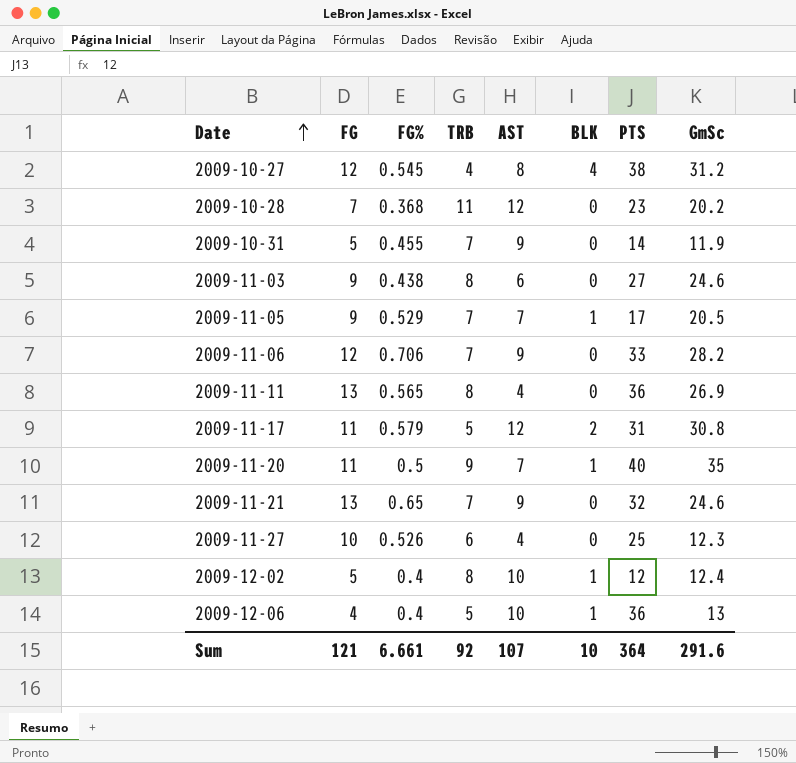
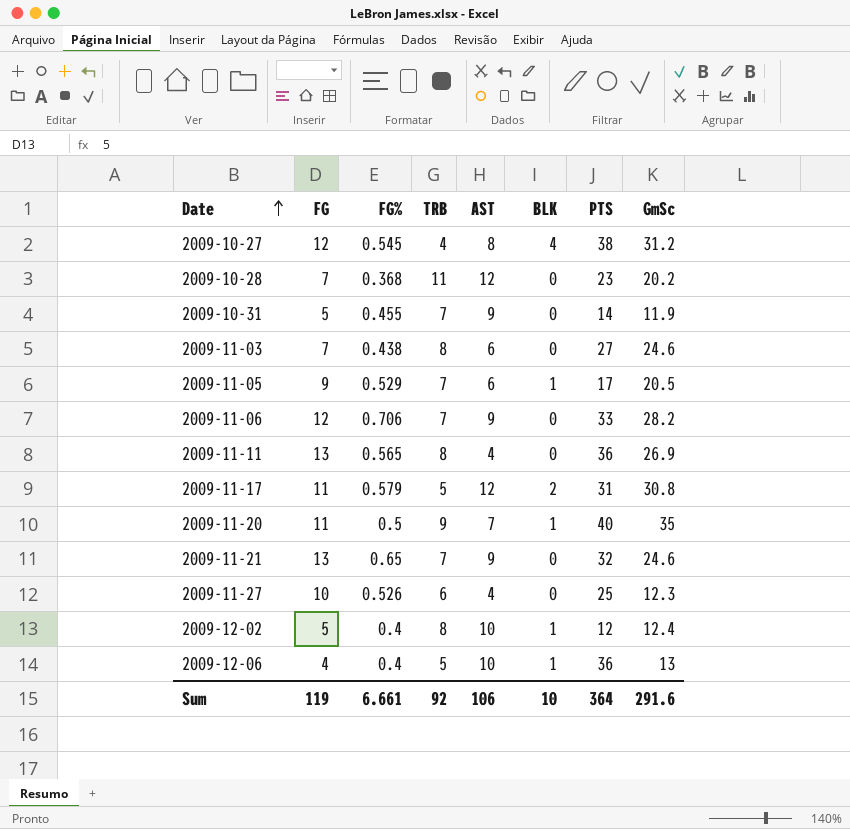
2009-11-03 | FG: 9 -> 7
2009-11-05 | AST: 7 -> 6
Sum | FG: 121 -> 119
Sum | AST: 107 -> 106

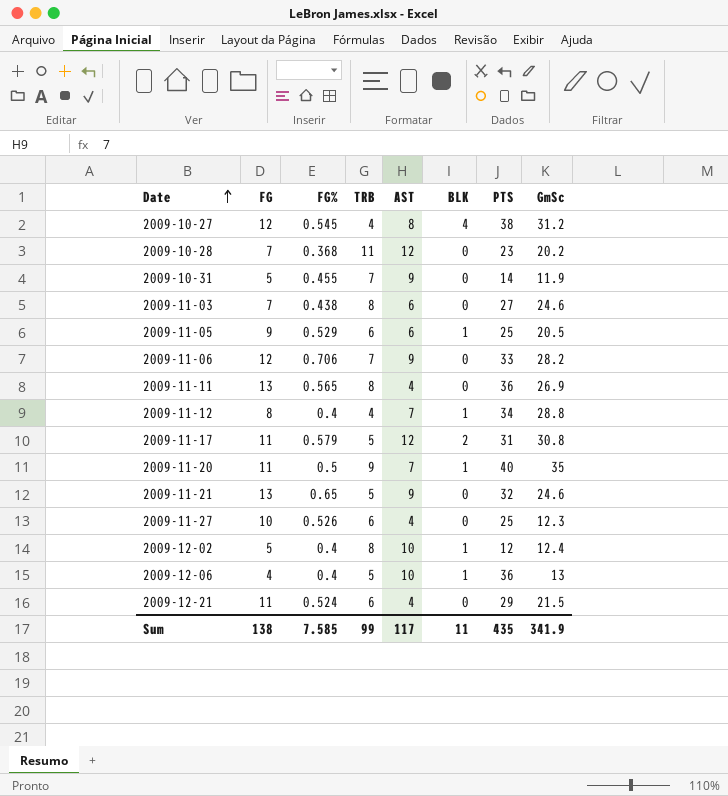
2009-11-05 | TRB: 7 -> 6
2009-11-05 | PTS: 17 -> 25
row 2009-11-12: none -> 8 | 0.4 | 4 | 7 | 1 | 34 | 28.8
2009-11-21 | TRB: 7 -> 5
row 2009-12-21: none -> 11 | 0.524 | 6 | 4 | 0 | 29 | 21.5
Sum | FG: 119 -> 138
Sum | FG%: 6.661 -> 7.585
Sum | TRB: 92 -> 99
Sum | AST: 106 -> 117
Sum | BLK: 10 -> 11
Sum | PTS: 364 -> 435
Sum | GmSc: 291.6 -> 341.9

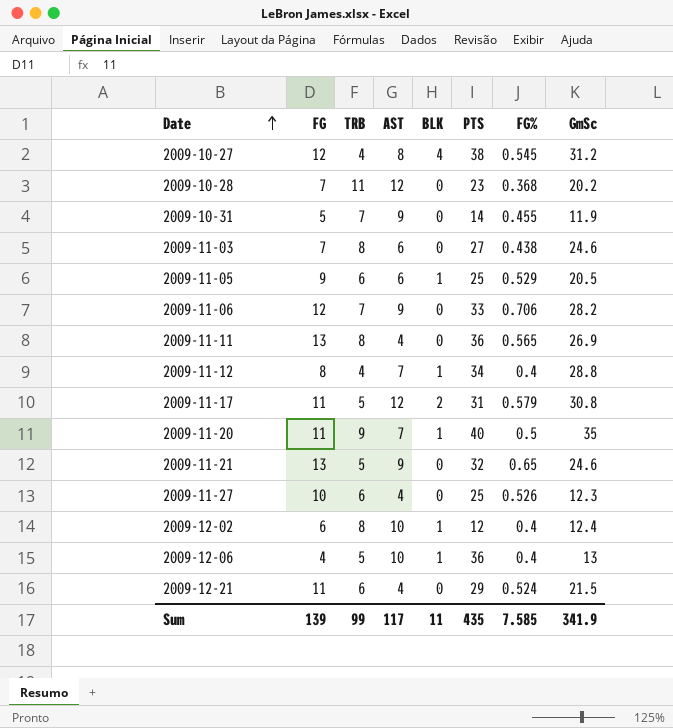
column FG% | position: 3 -> 7
2009-12-02 | FG: 5 -> 6
Sum | FG: 138 -> 139

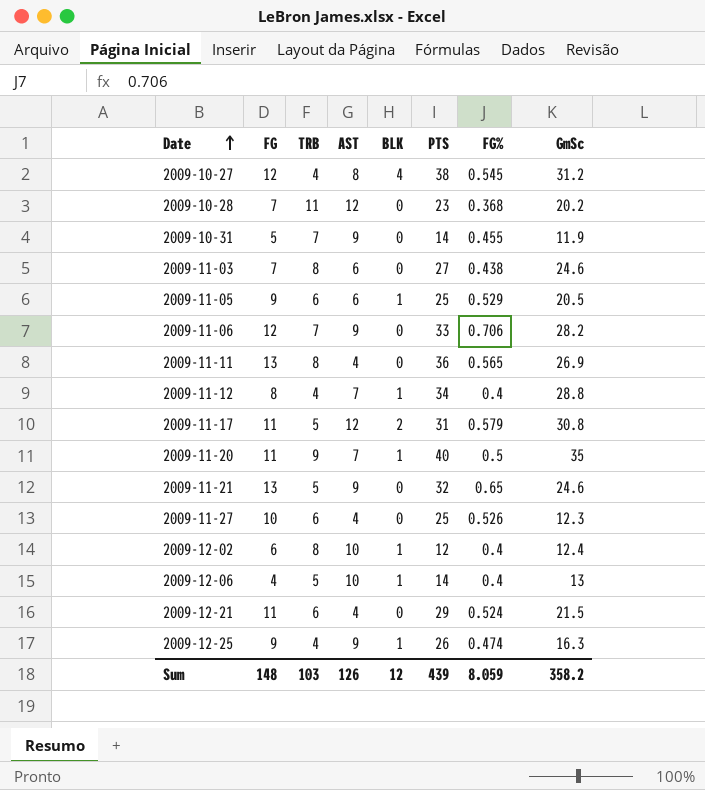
2009-12-06 | PTS: 36 -> 14
row 2009-12-25: none -> 9 | 4 | 9 | 1 | 26 | 0.474 | 16.3
Sum | FG: 139 -> 148
Sum | TRB: 99 -> 103
Sum | AST: 117 -> 126
Sum | BLK: 11 -> 12
Sum | PTS: 435 -> 439
Sum | FG%: 7.585 -> 8.059
Sum | GmSc: 341.9 -> 358.2

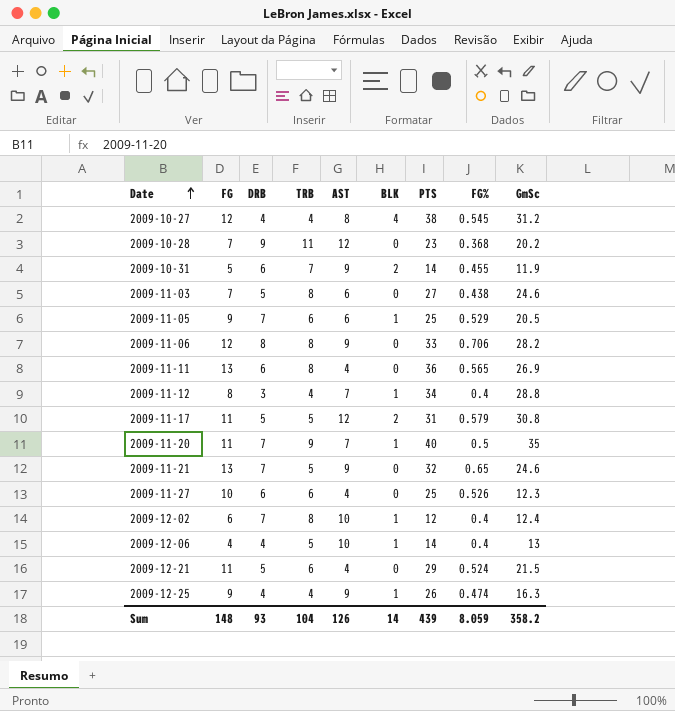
column DRB | position: none -> 3
2009-10-31 | BLK: 0 -> 2
2009-11-06 | TRB: 7 -> 8
Sum | TRB: 103 -> 104
Sum | BLK: 12 -> 14

